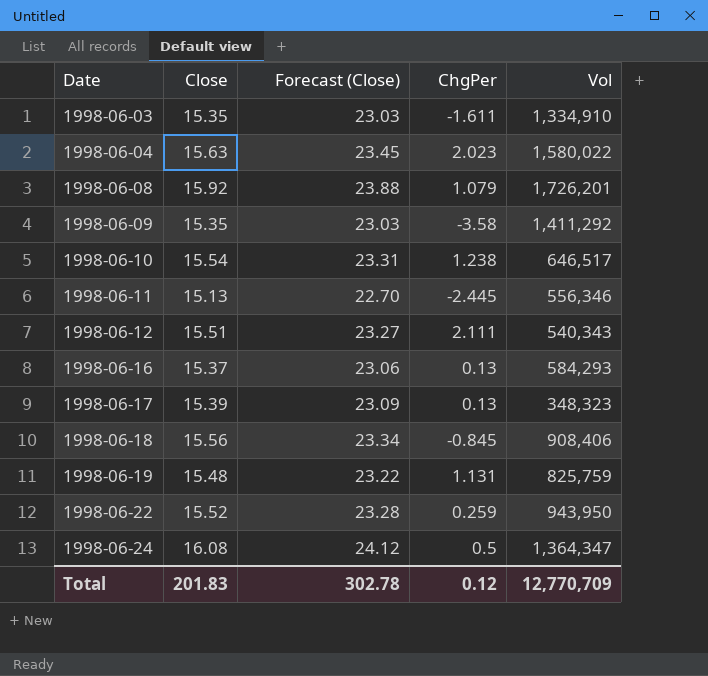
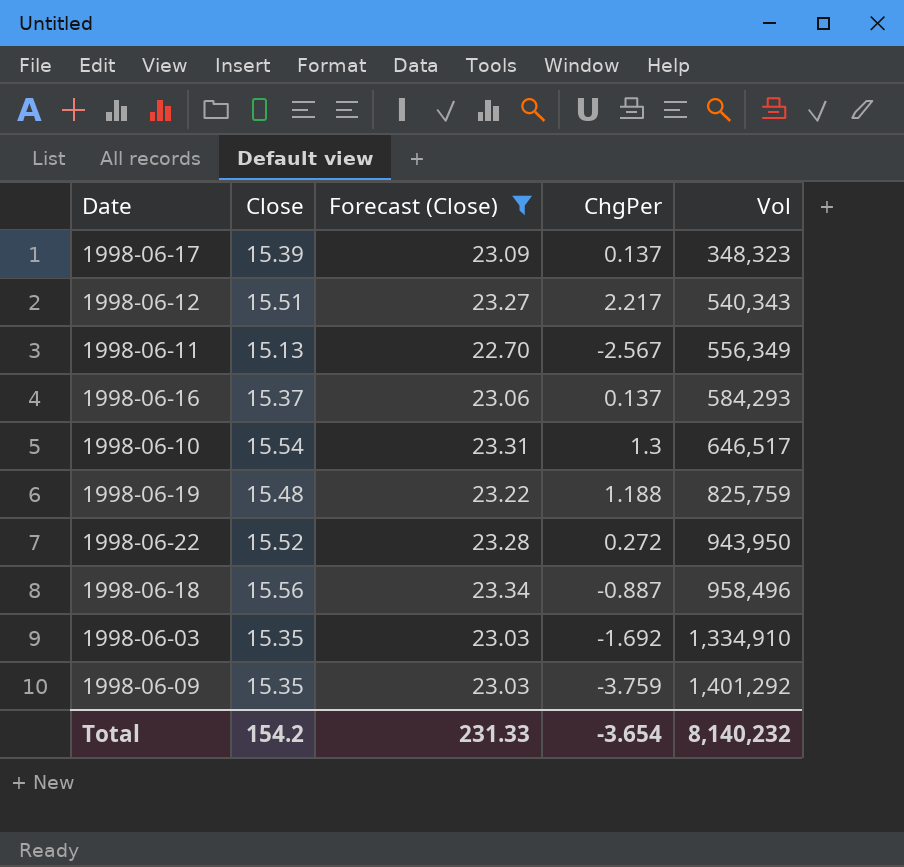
filter: none -> Forecast (Close) <= 23.34
row order: Date ascending -> Vol ascending
1998-06-17 | ChgPer: 0.13 -> 0.137
1998-06-12 | ChgPer: 2.111 -> 2.217
1998-06-11 | ChgPer: -2.445 -> -2.567
1998-06-11 | Vol: 556,346 -> 556,349
1998-06-16 | ChgPer: 0.13 -> 0.137
1998-06-10 | ChgPer: 1.238 -> 1.3
1998-06-19 | ChgPer: 1.131 -> 1.188
1998-06-22 | ChgPer: 0.259 -> 0.272
1998-06-18 | ChgPer: -0.845 -> -0.887
1998-06-18 | Vol: 908,406 -> 958,496
1998-06-03 | ChgPer: -1.611 -> -1.692
1998-06-09 | ChgPer: -3.58 -> -3.759
1998-06-09 | Vol: 1,411,292 -> 1,401,292
Total | Close: 201.83 -> 154.2
Total | Forecast (Close): 302.78 -> 231.33
Total | ChgPer: 0.12 -> -3.654
Total | Vol: 12,770,709 -> 8,140,232

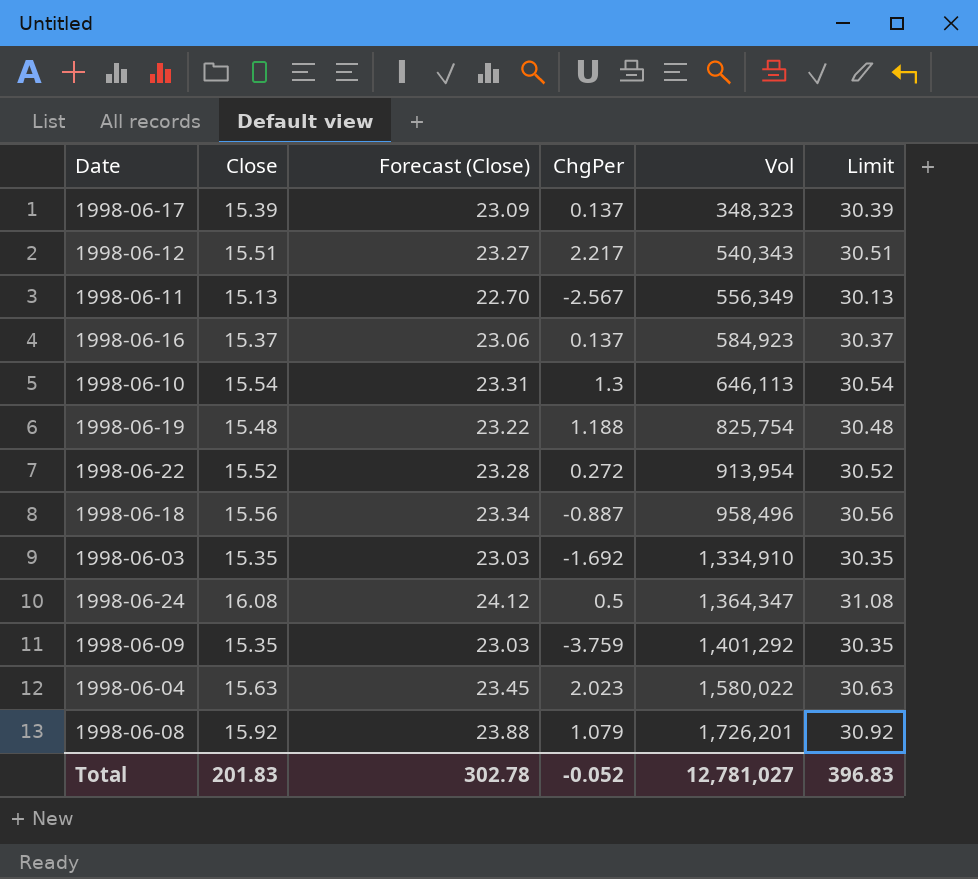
filter: Forecast (Close) <= 23.34 -> none
column Limit | formula: none -> [Close] + 15
1998-06-16 | Vol: 584,293 -> 584,923
1998-06-10 | Vol: 646,517 -> 646,113
1998-06-19 | Vol: 825,759 -> 825,754
1998-06-22 | Vol: 943,950 -> 913,954
Total | Close: 154.2 -> 201.83
Total | Forecast (Close): 231.33 -> 302.78
Total | ChgPer: -3.654 -> -0.052
Total | Vol: 8,140,232 -> 12,781,027

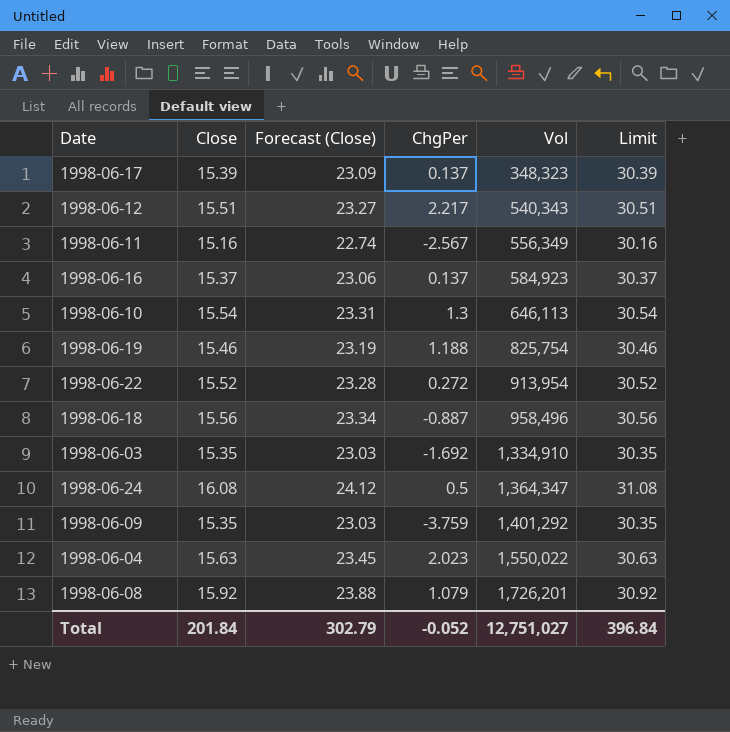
1998-06-11 | Close: 15.13 -> 15.16
1998-06-11 | Forecast (Close): 22.70 -> 22.74
1998-06-11 | Limit: 30.13 -> 30.16
1998-06-19 | Close: 15.48 -> 15.46
1998-06-19 | Forecast (Close): 23.22 -> 23.19
1998-06-19 | Limit: 30.48 -> 30.46
1998-06-04 | Vol: 1,580,022 -> 1,550,022
Total | Close: 201.83 -> 201.84
Total | Forecast (Close): 302.78 -> 302.79
Total | Vol: 12,781,027 -> 12,751,027
Total | Limit: 396.83 -> 396.84

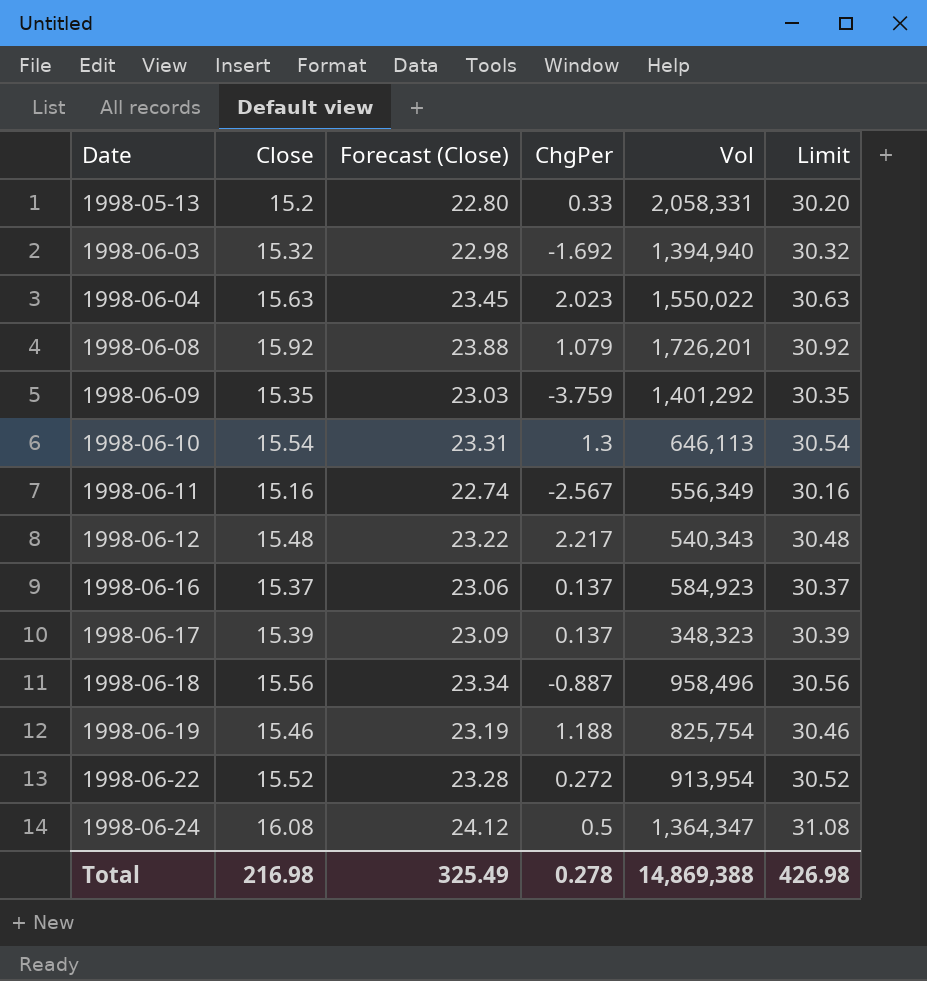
row order: Vol ascending -> Date ascending
row 1998-05-13: none -> 15.2 | 22.80 | 0.33 | 2,058,331 | 30.20
1998-06-03 | Close: 15.35 -> 15.32
1998-06-03 | Forecast (Close): 23.03 -> 22.98
1998-06-03 | Vol: 1,334,910 -> 1,394,940
1998-06-03 | Limit: 30.35 -> 30.32
1998-06-12 | Close: 15.51 -> 15.48
1998-06-12 | Forecast (Close): 23.27 -> 23.22
1998-06-12 | Limit: 30.51 -> 30.48
Total | Close: 201.84 -> 216.98
Total | Forecast (Close): 302.79 -> 325.49
Total | ChgPer: -0.052 -> 0.278
Total | Vol: 12,751,027 -> 14,869,388
Total | Limit: 396.84 -> 426.98

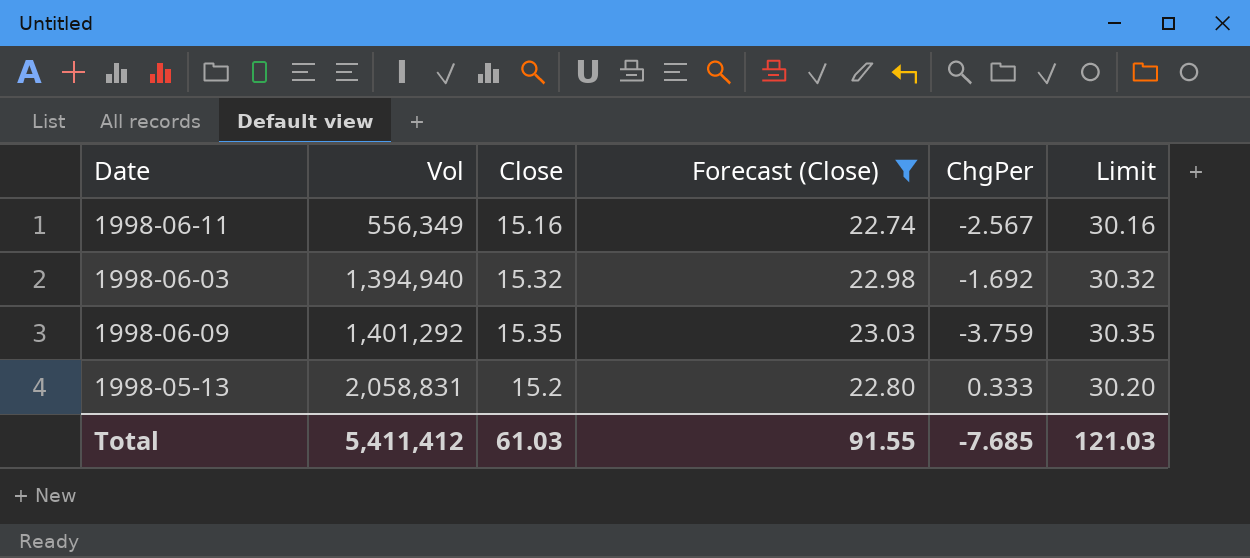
filter: none -> Forecast (Close) <= 23.03
row order: Date ascending -> Vol ascending
column Vol | position: 5 -> 2
1998-05-13 | Vol: 2,058,331 -> 2,058,831
1998-05-13 | ChgPer: 0.33 -> 0.333
Total | Vol: 14,869,388 -> 5,411,412
Total | Close: 216.98 -> 61.03
Total | Forecast (Close): 325.49 -> 91.55
Total | ChgPer: 0.278 -> -7.685
Total | Limit: 426.98 -> 121.03

